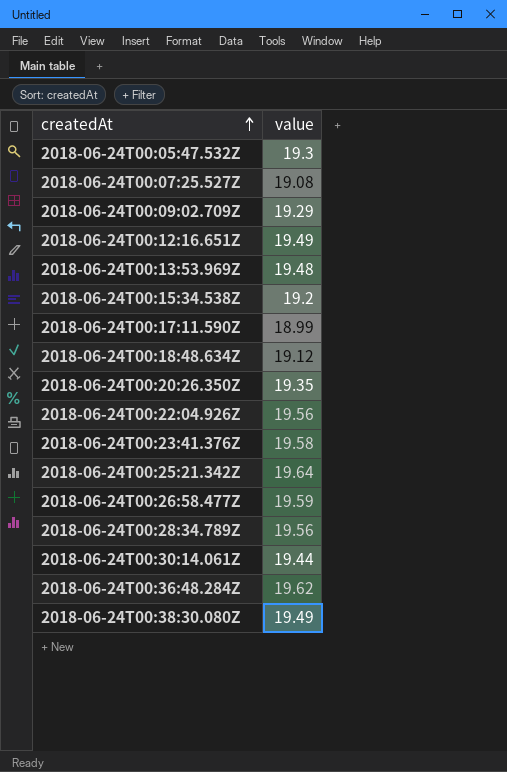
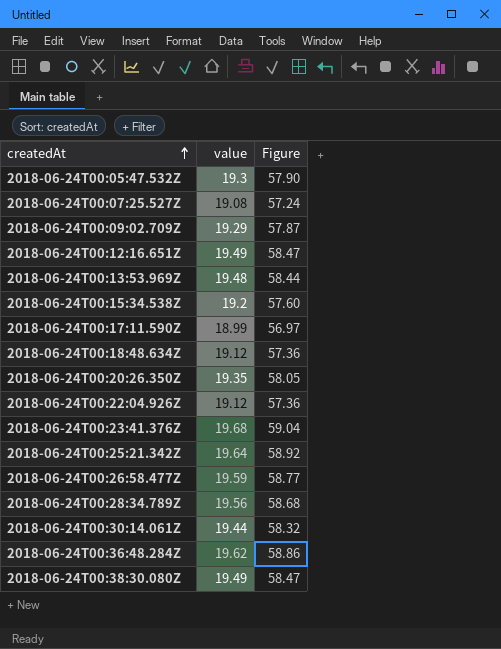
column Figure | formula: none -> [value] * 3
2018-06-24T00:22:04.926Z | value: 19.56 -> 19.12
2018-06-24T00:23:41.376Z | value: 19.58 -> 19.68

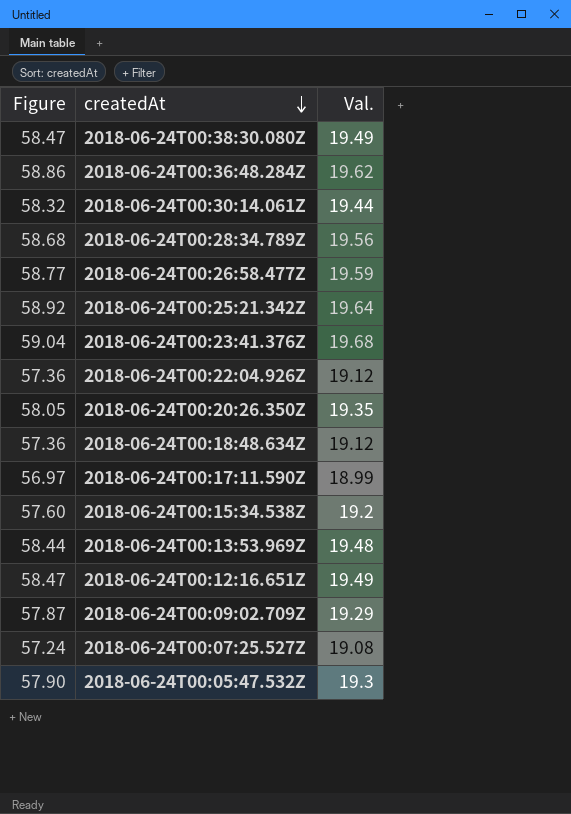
row order: createdAt ascending -> createdAt descending
column Figure | position: 3 -> 1
column name: value -> Val.

